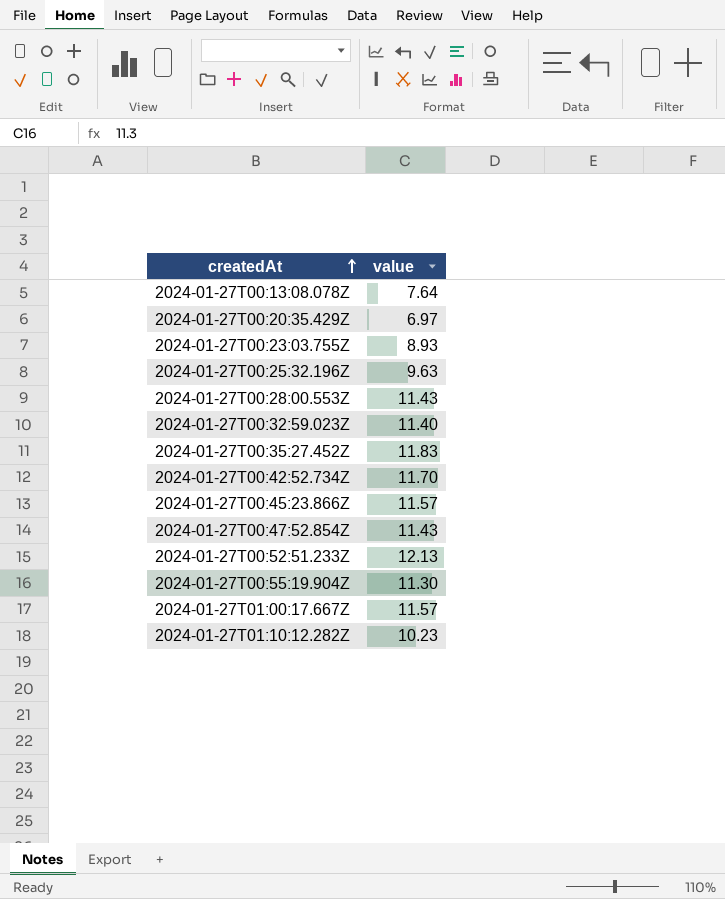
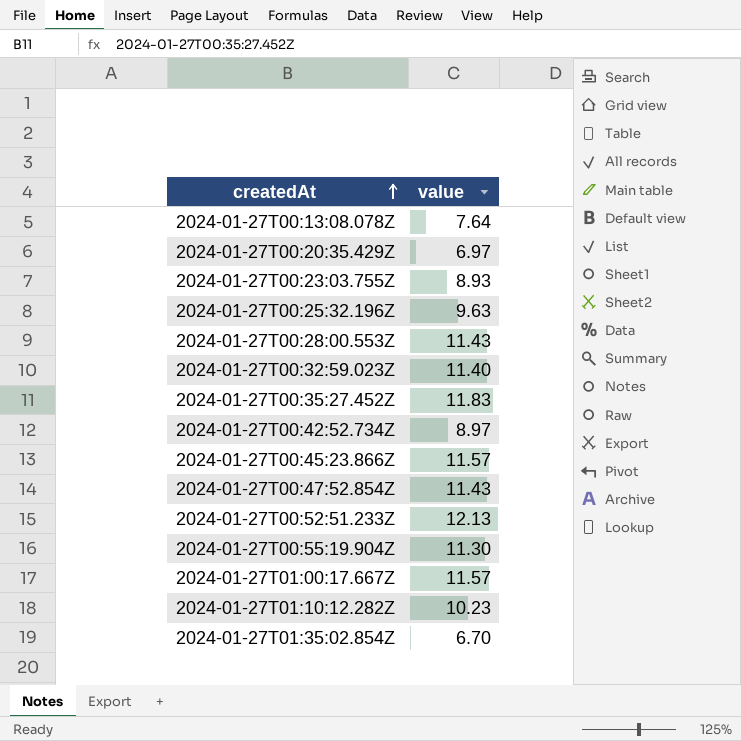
2024-01-27T00:42:52.734Z | value: 11.70 -> 8.97
row 2024-01-27T01:35:02.854Z: none -> 6.70

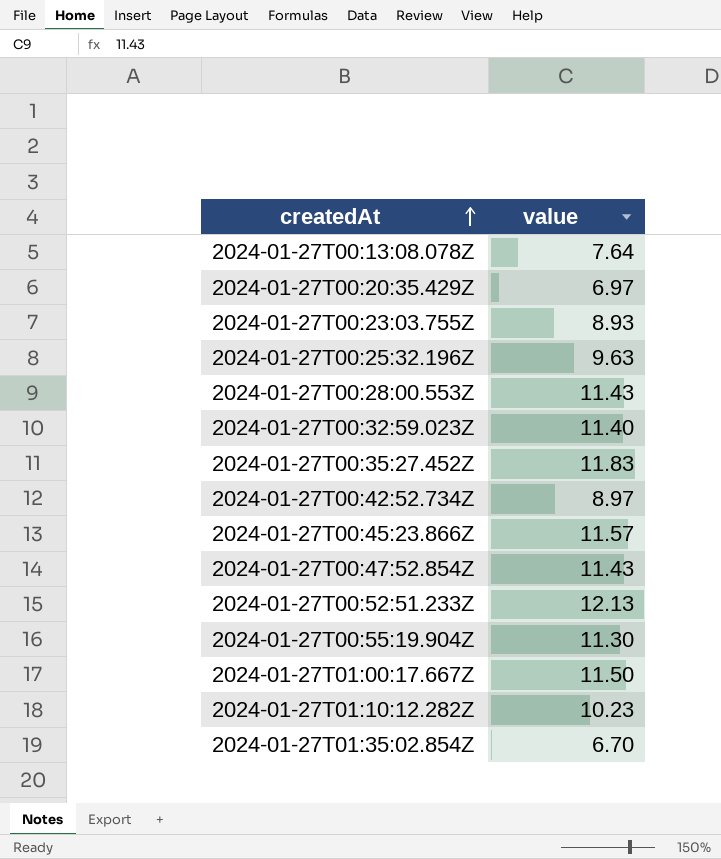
2024-01-27T01:00:17.667Z | value: 11.57 -> 11.50

